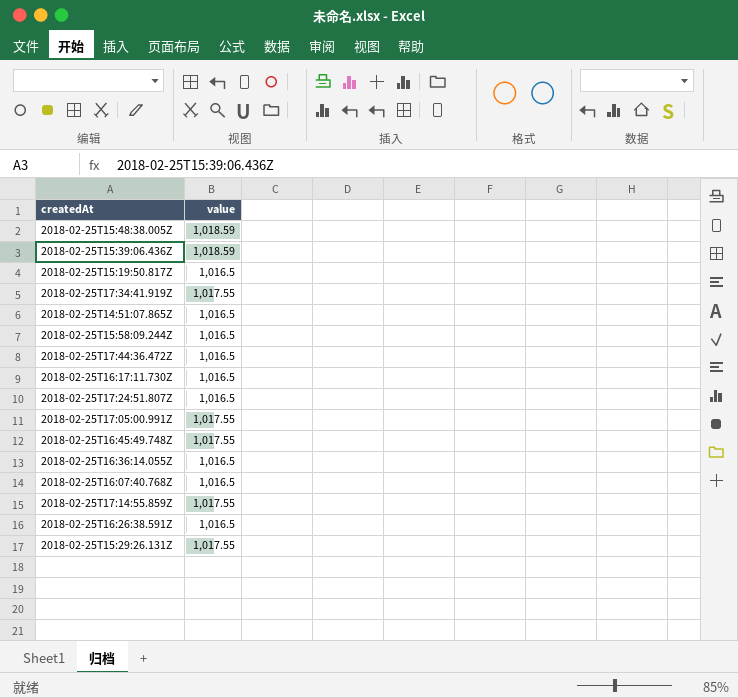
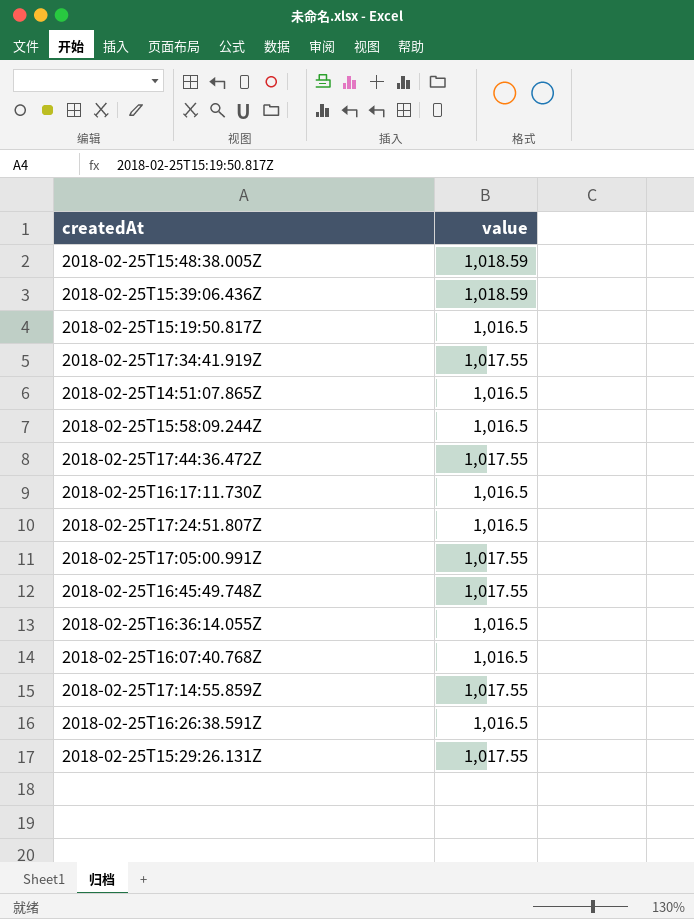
2018-02-25T17:44:36.472Z | value: 1,016.5 -> 1,017.55

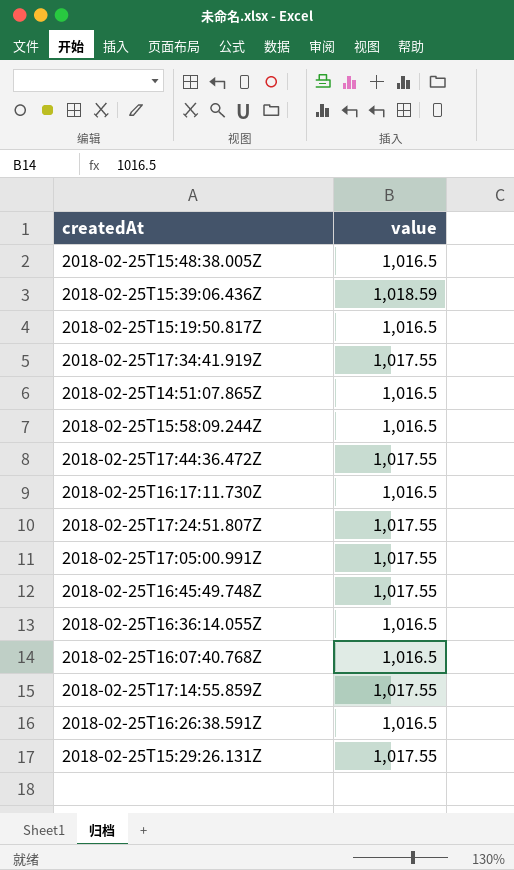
2018-02-25T15:48:38.005Z | value: 1,018.59 -> 1,016.5
2018-02-25T17:24:51.807Z | value: 1,016.5 -> 1,017.55

